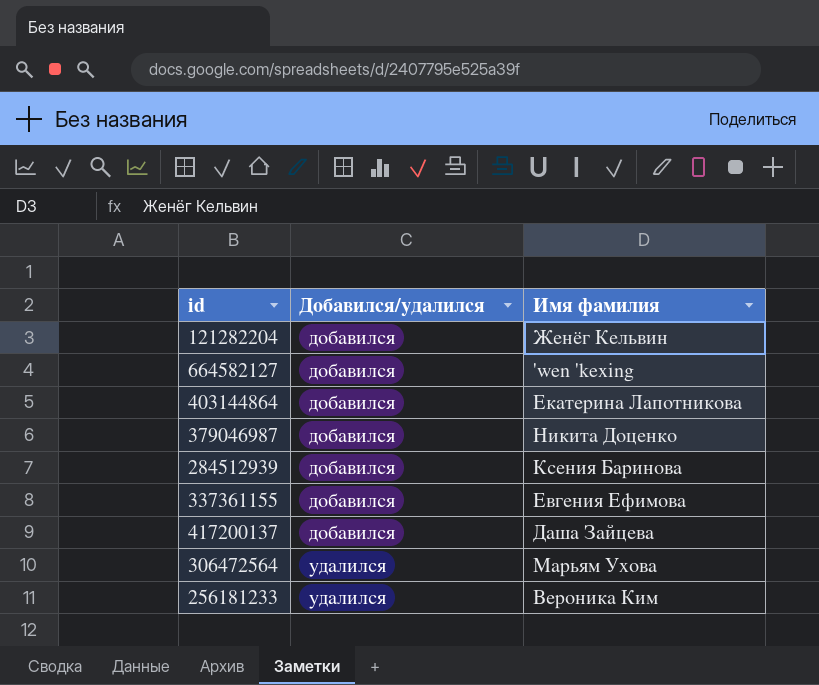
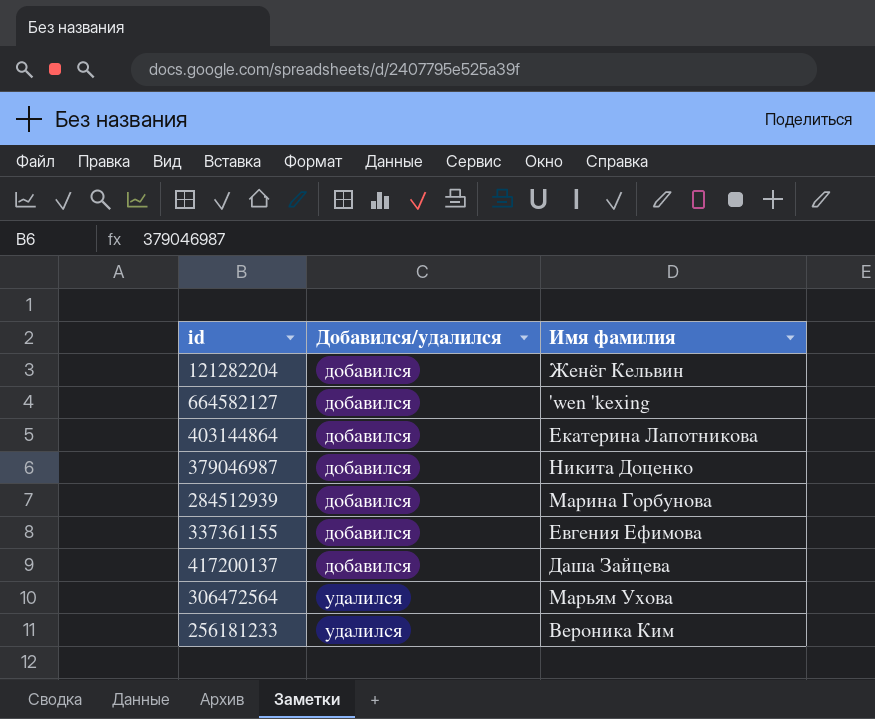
284512939 | Имя фамилия: Ксения Баринова -> Марина Горбунова

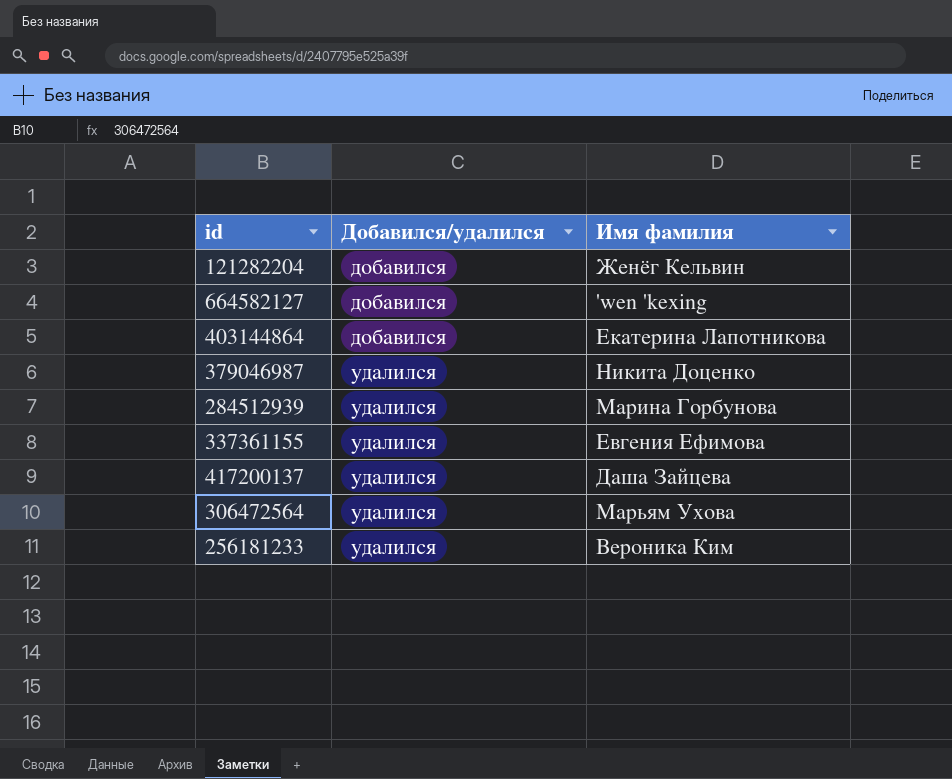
379046987 | Добавился/удалился: добавился -> удалился
284512939 | Добавился/удалился: добавился -> удалился
337361155 | Добавился/удалился: добавился -> удалился
417200137 | Добавился/удалился: добавился -> удалился

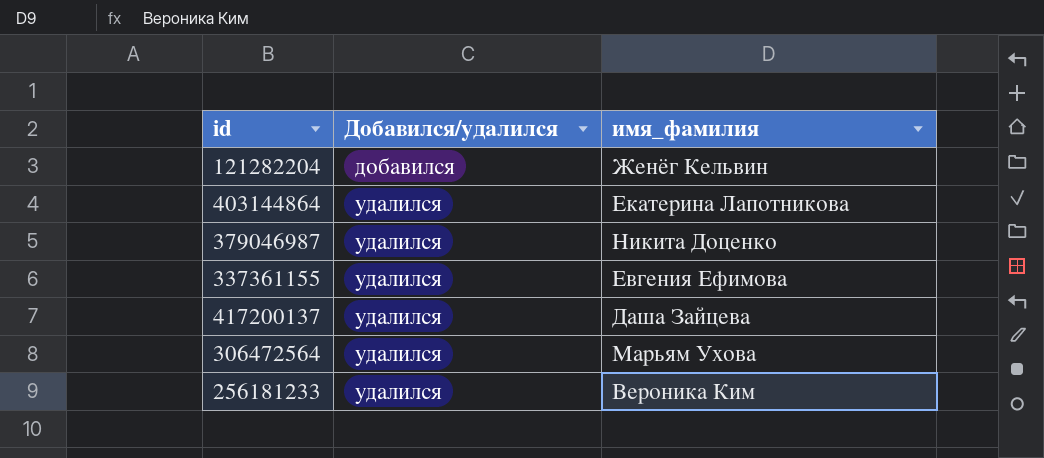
column name: Имя фамилия -> имя_фамилия
row 664582127: добавился | 'wen 'kexing -> none
row 284512939: удалился | Марина Горбунова -> none
403144864 | Добавился/удалился: добавился -> удалился

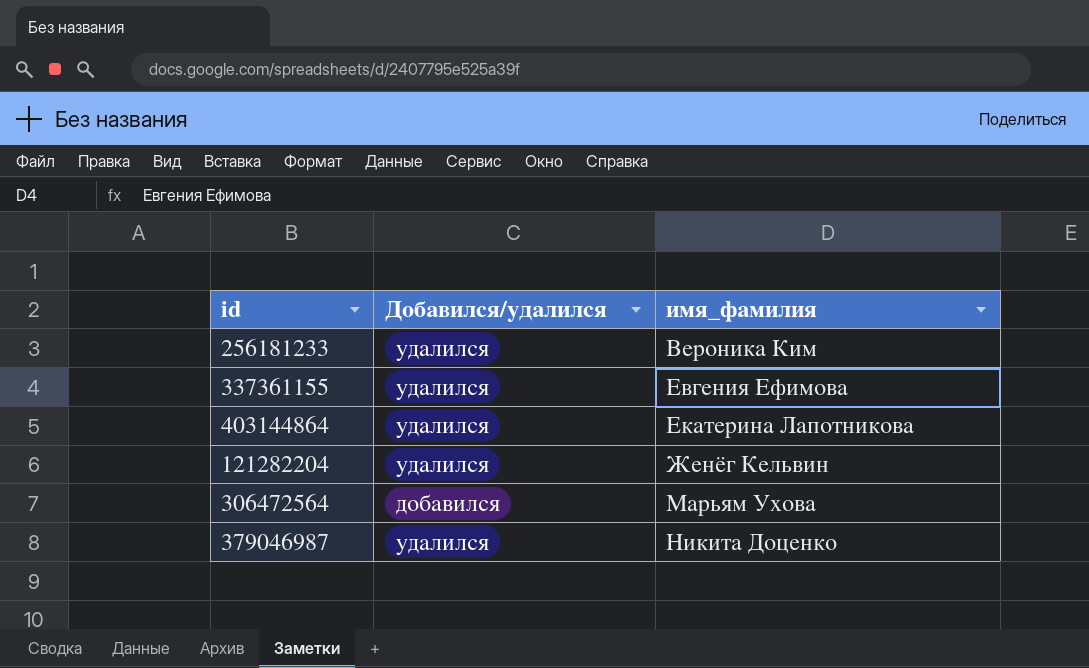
row order: Добавился/удалился ascending -> имя_фамилия ascending
row 417200137: удалился | Даша Зайцева -> none
121282204 | Добавился/удалился: добавился -> удалился
306472564 | Добавился/удалился: удалился -> добавился

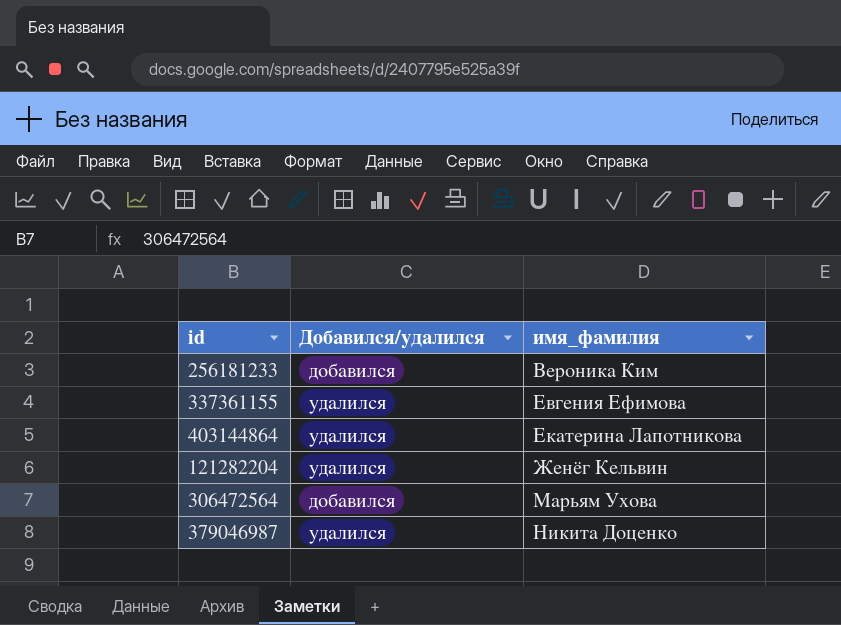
256181233 | Добавился/удалился: удалился -> добавился

